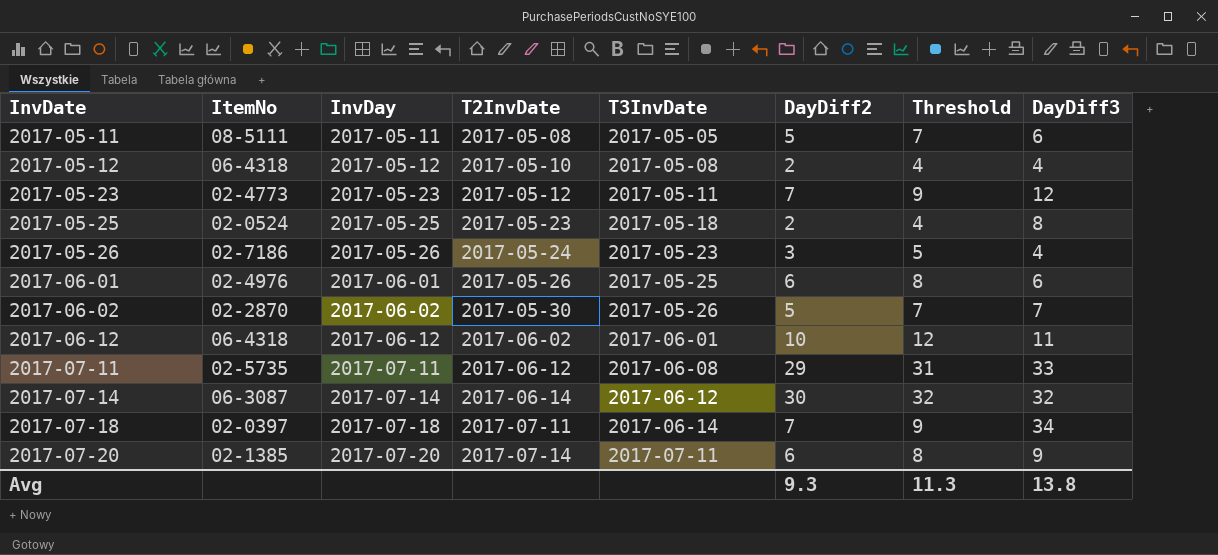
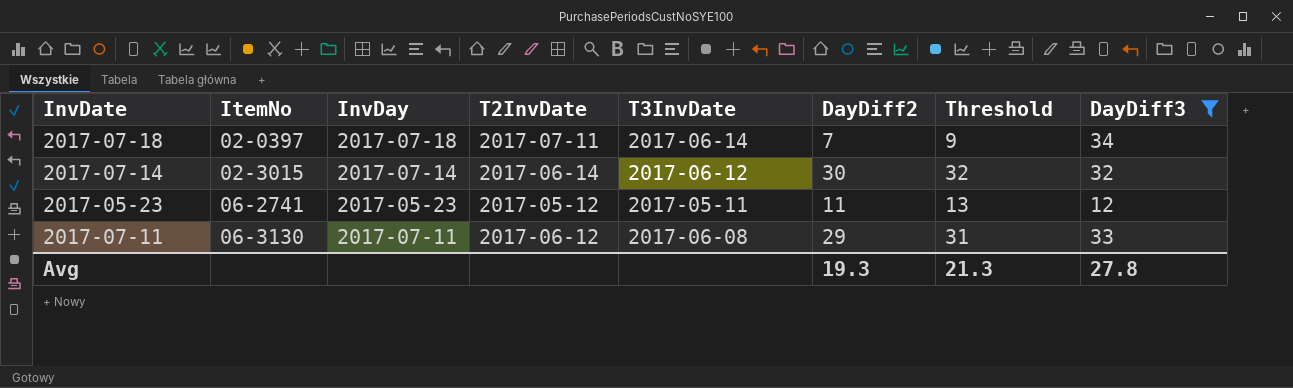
filter: none -> DayDiff3 >= 12
row order: InvDate ascending -> ItemNo ascending
2017-07-14 | ItemNo: 06-3087 -> 02-3015
2017-05-23 | ItemNo: 02-4773 -> 06-2741
2017-05-23 | DayDiff2: 7 -> 11
2017-05-23 | Threshold: 9 -> 13
2017-07-11 | ItemNo: 02-5735 -> 06-3130
Avg | DayDiff2: 9.3 -> 19.3
Avg | Threshold: 11.3 -> 21.3
Avg | DayDiff3: 13.8 -> 27.8

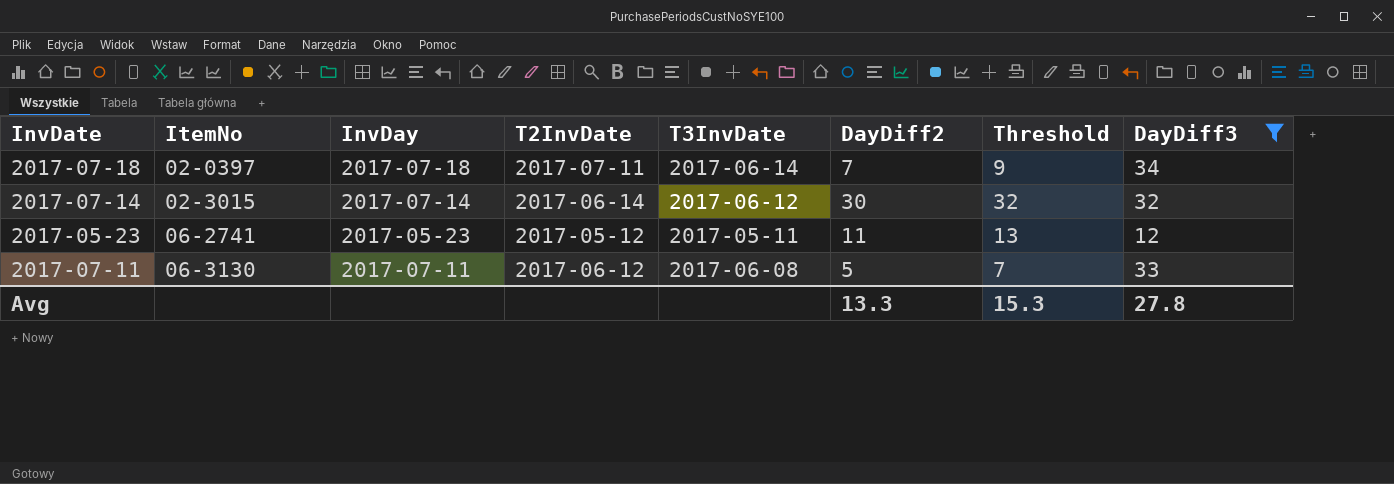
2017-07-11 | DayDiff2: 29 -> 5
2017-07-11 | Threshold: 31 -> 7
Avg | DayDiff2: 19.3 -> 13.3
Avg | Threshold: 21.3 -> 15.3

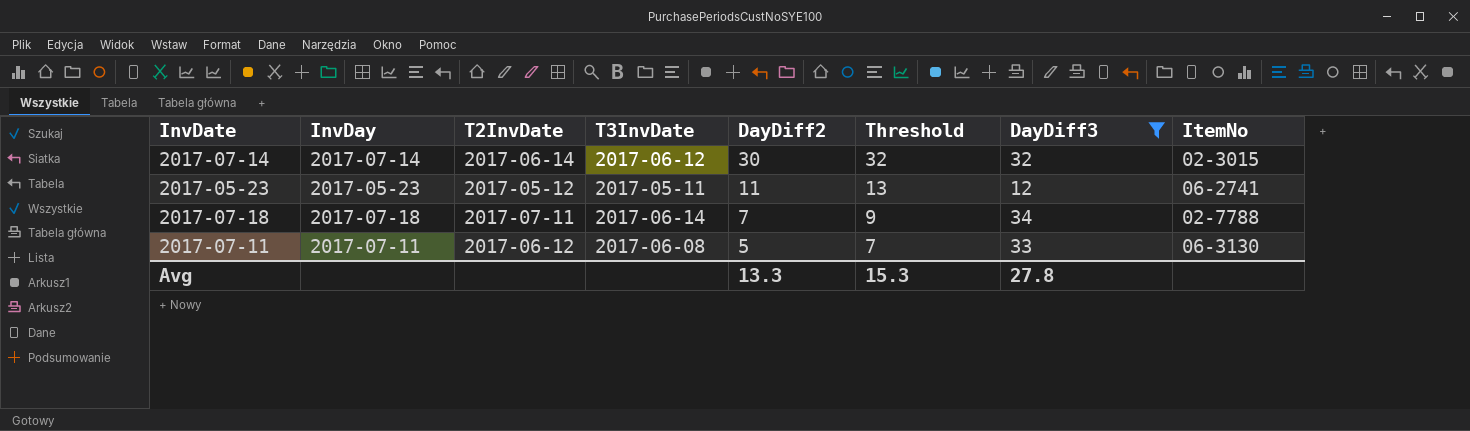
row order: ItemNo ascending -> DayDiff2 descending
column ItemNo | position: 2 -> 8
2017-07-18 | ItemNo: 02-0397 -> 02-7788

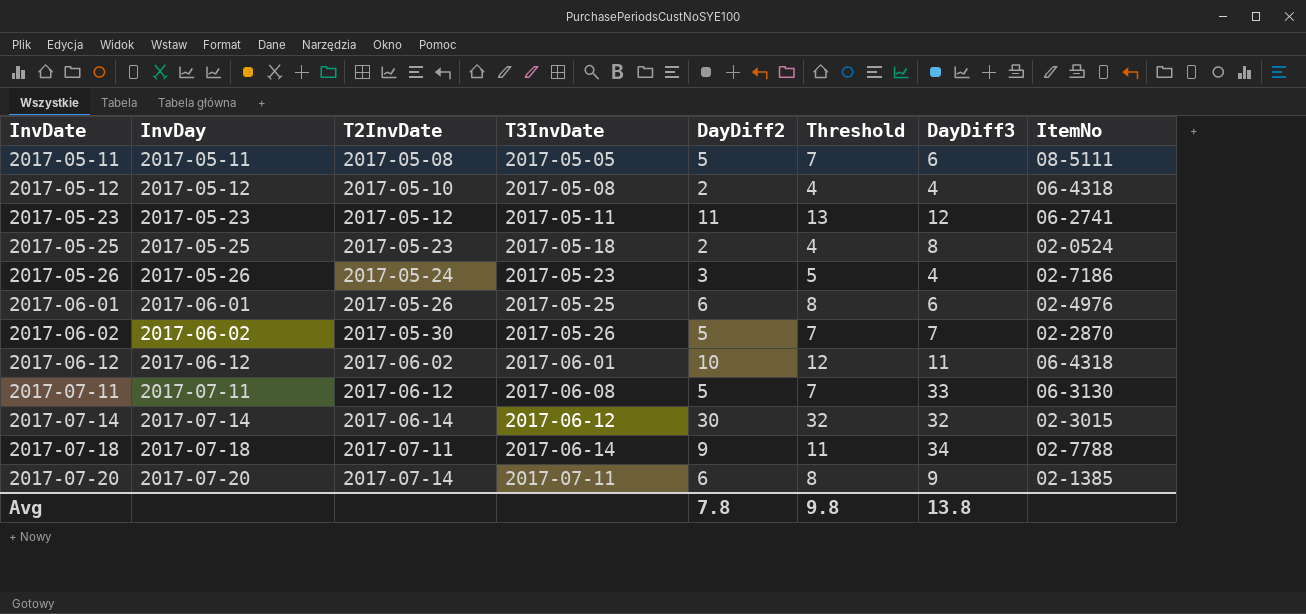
filter: DayDiff3 >= 12 -> none
row order: DayDiff2 descending -> InvDate ascending
2017-07-18 | DayDiff2: 7 -> 9
2017-07-18 | Threshold: 9 -> 11
Avg | DayDiff2: 13.3 -> 7.8
Avg | Threshold: 15.3 -> 9.8
Avg | DayDiff3: 27.8 -> 13.8

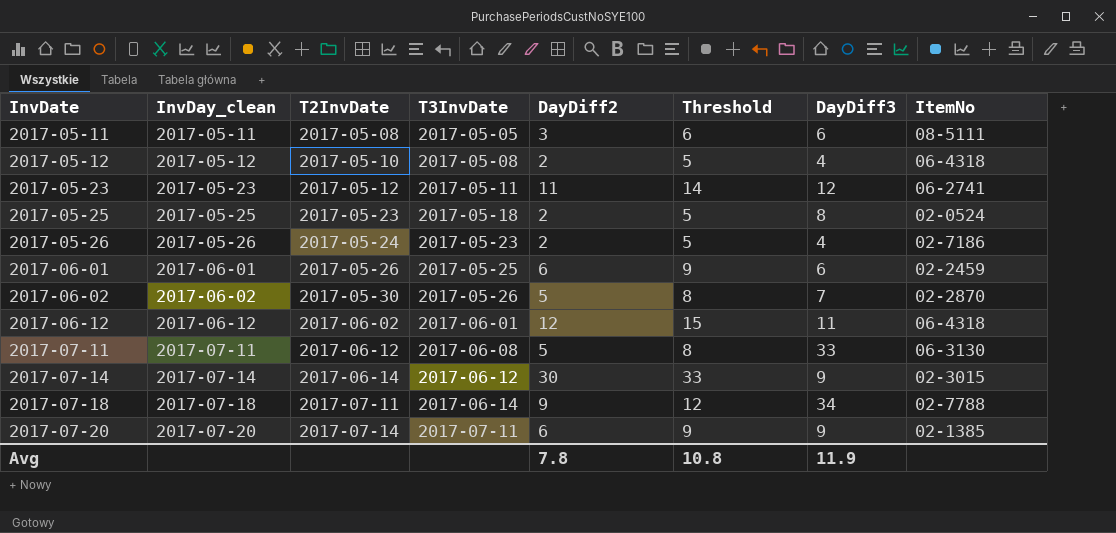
column name: InvDay -> InvDay_clean
column Threshold | formula: [DayDiff2] + 2 -> [DayDiff2] + 3
2017-05-11 | DayDiff2: 5 -> 3
2017-05-26 | DayDiff2: 3 -> 2
2017-06-01 | ItemNo: 02-4976 -> 02-2459
2017-06-12 | DayDiff2: 10 -> 12
2017-07-14 | DayDiff3: 32 -> 9
Avg | Threshold: 9.8 -> 10.8
Avg | DayDiff3: 13.8 -> 11.9

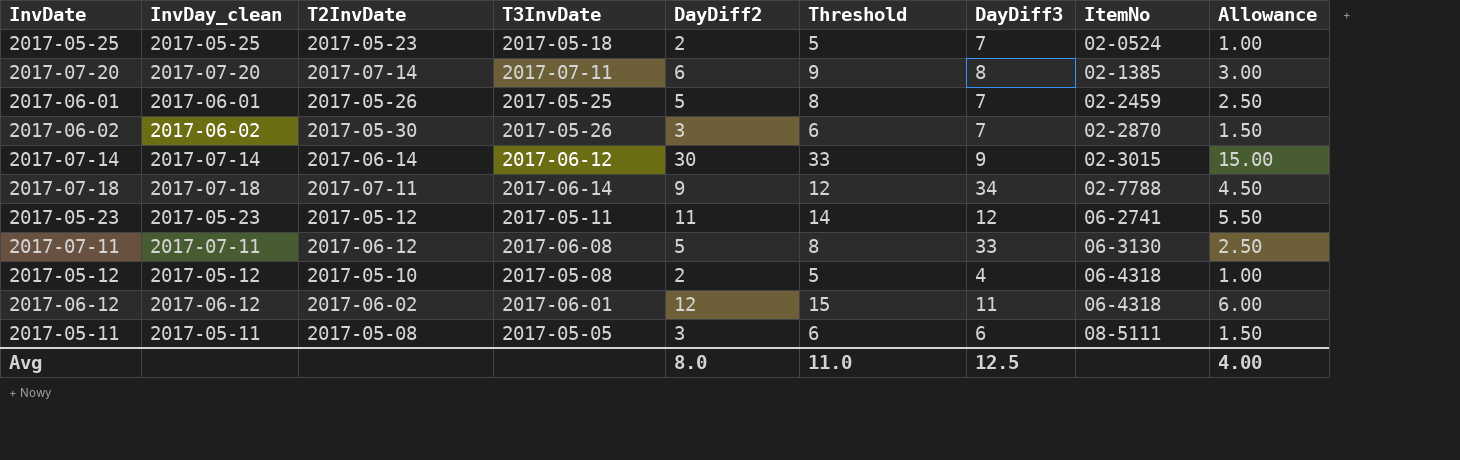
row order: InvDate ascending -> ItemNo ascending
column Allowance | formula: none -> [DayDiff2] * 0.5
row 2017-05-26: 2017-05-26 | 2017-05-24 | 2017-05-23 | 2 | 5 | 4 | 02-7186 -> none
2017-05-25 | DayDiff3: 8 -> 7
2017-07-20 | DayDiff3: 9 -> 8
2017-06-01 | DayDiff2: 6 -> 5
2017-06-01 | Threshold: 9 -> 8
2017-06-01 | DayDiff3: 6 -> 7
2017-06-02 | DayDiff2: 5 -> 3
2017-06-02 | Threshold: 8 -> 6
Avg | DayDiff2: 7.8 -> 8.0
Avg | Threshold: 10.8 -> 11.0
Avg | DayDiff3: 11.9 -> 12.5

